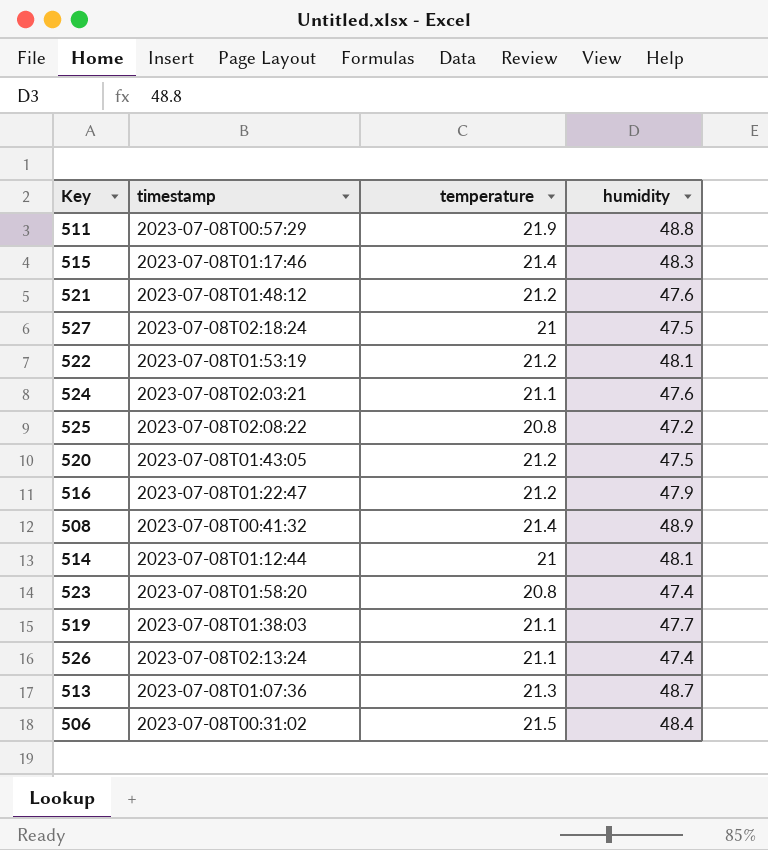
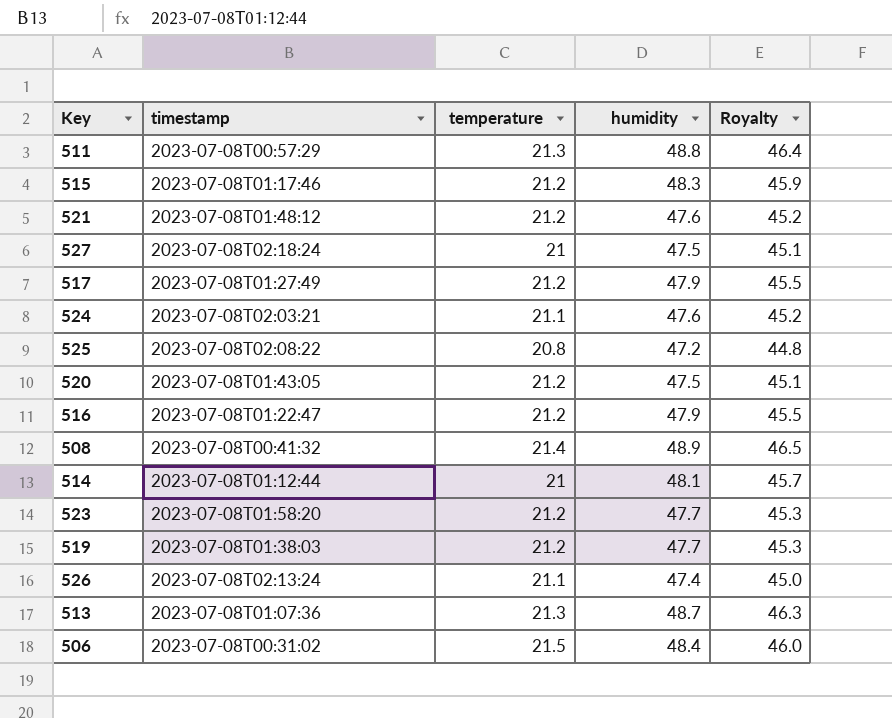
column Royalty | formula: none -> [humidity] * 0.95
row 522: 2023-07-08T01:53:19 | 21.2 | 48.1 -> none
511 | temperature: 21.9 -> 21.3
515 | temperature: 21.4 -> 21.2
row 517: none -> 2023-07-08T01:27:49 | 21.2 | 47.9 | 45.5
523 | temperature: 20.8 -> 21.2
523 | humidity: 47.4 -> 47.7
519 | temperature: 21.1 -> 21.2

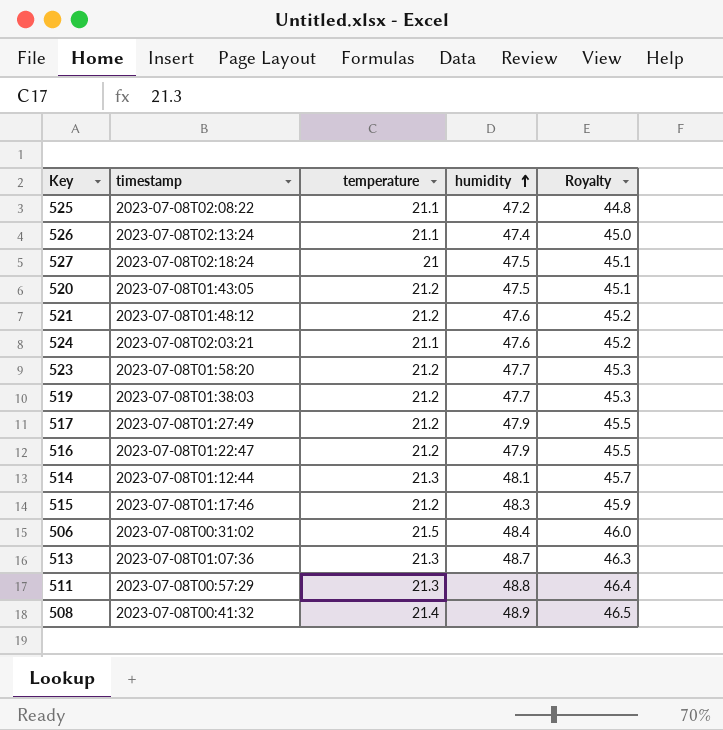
row order: none -> humidity ascending
525 | temperature: 20.8 -> 21.1
514 | temperature: 21 -> 21.3

